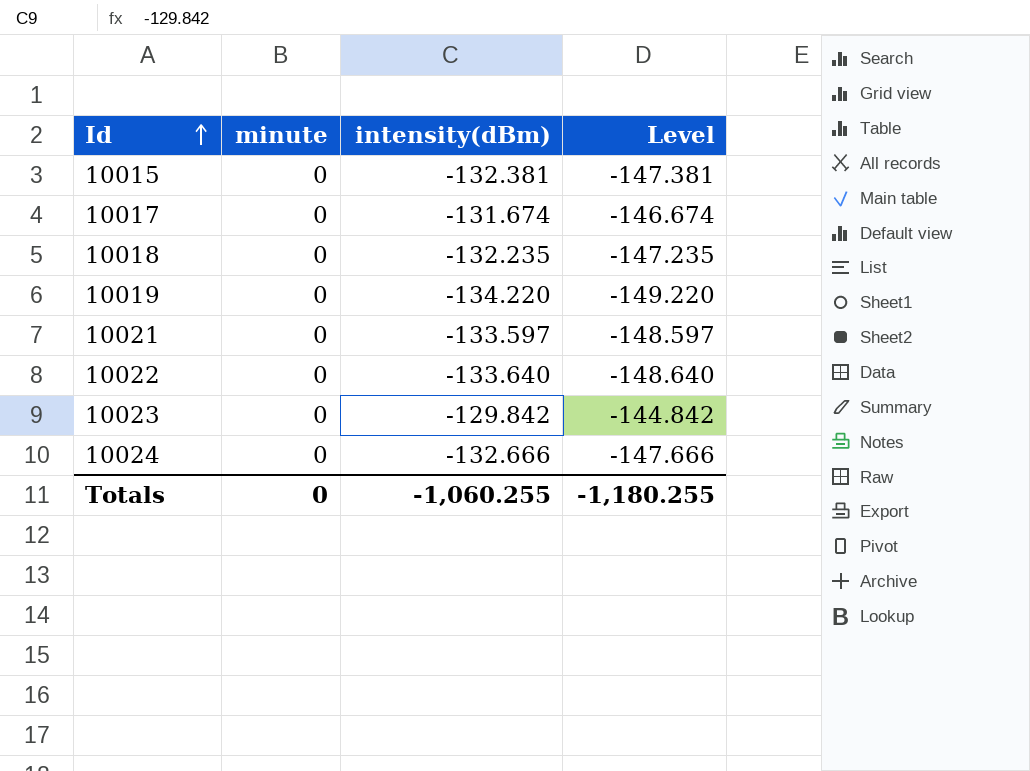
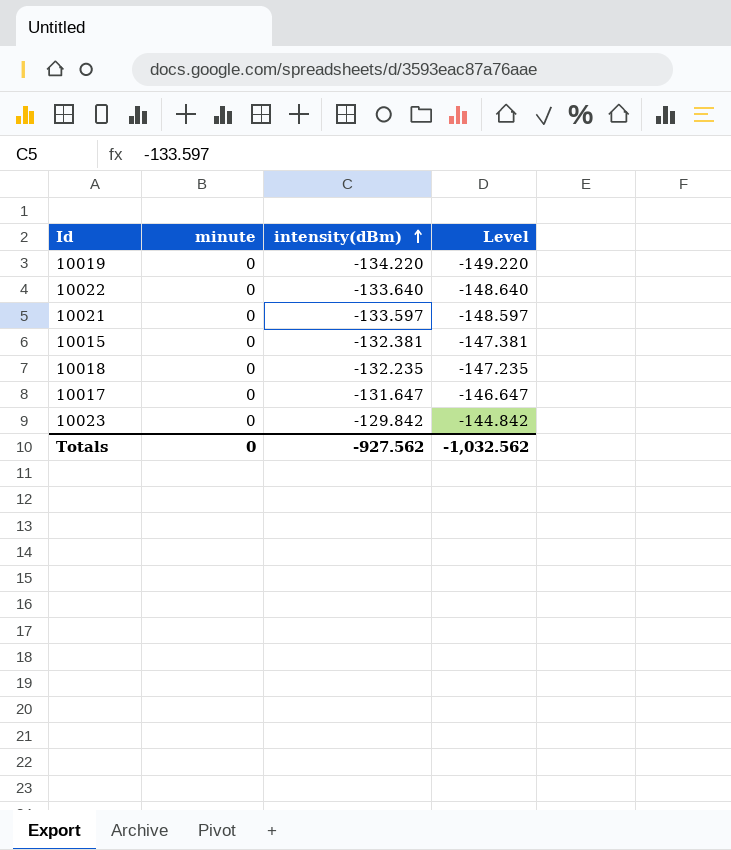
row order: Id ascending -> intensity(dBm) ascending
row 10024: 0 | -132.666 | -147.666 -> none
10017 | intensity(dBm): -131.674 -> -131.647
10017 | Level: -146.674 -> -146.647
Totals | intensity(dBm): -1,060.255 -> -927.562
Totals | Level: -1,180.255 -> -1,032.562

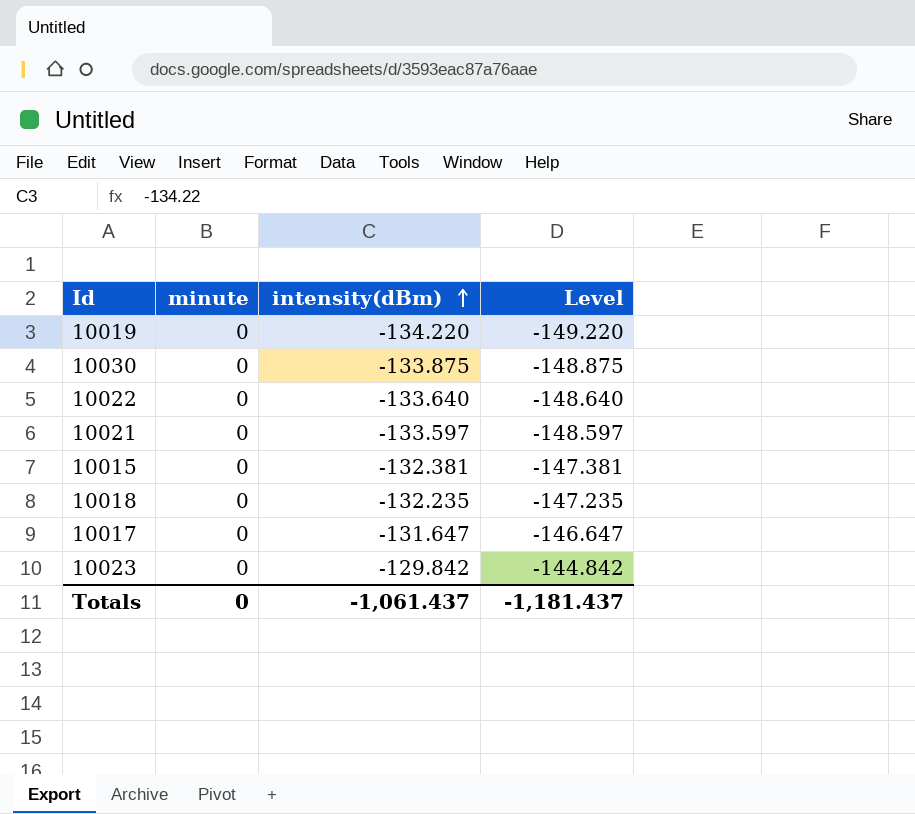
row 10030: none -> 0 | -133.875 | -148.875
Totals | intensity(dBm): -927.562 -> -1,061.437
Totals | Level: -1,032.562 -> -1,181.437

